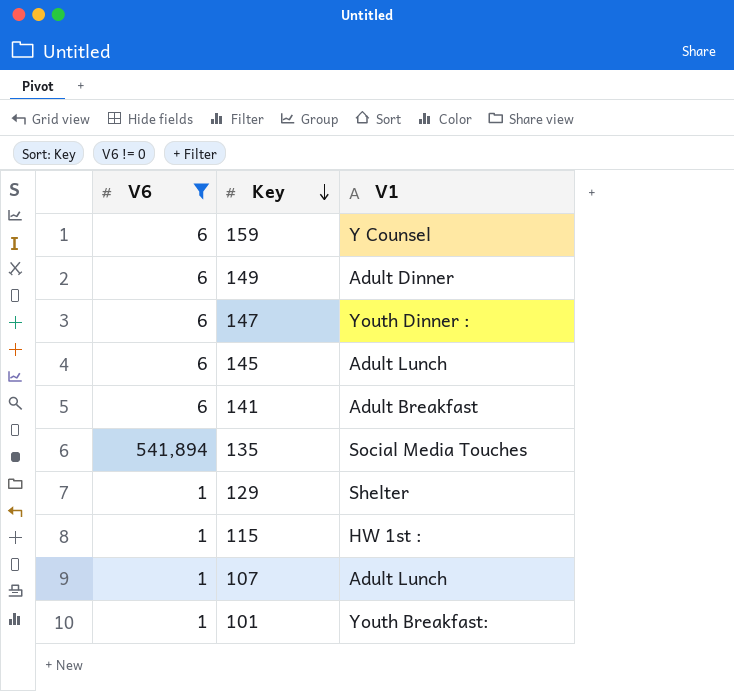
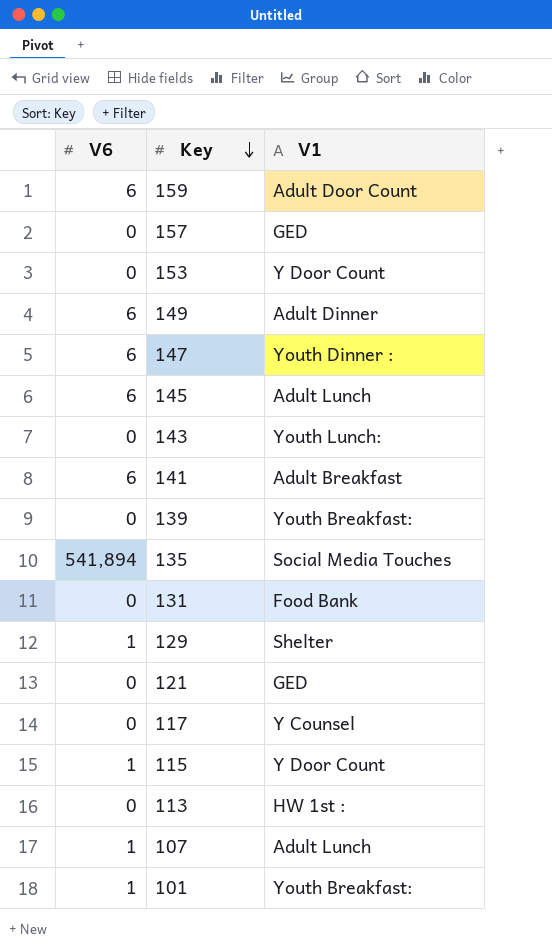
filter: V6 != 0 -> none
159 | V1: Y Counsel -> Adult Door Count
115 | V1: HW 1st : -> Y Door Count

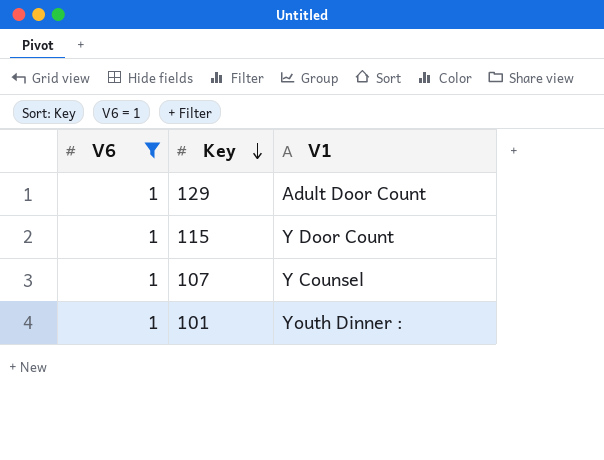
filter: none -> V6 = 1
129 | V1: Shelter -> Adult Door Count
107 | V1: Adult Lunch -> Y Counsel
101 | V1: Youth Breakfast: -> Youth Dinner :

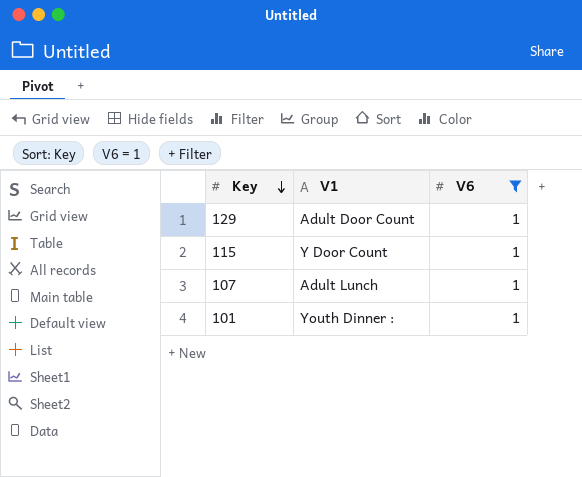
column V6 | position: 1 -> 3
107 | V1: Y Counsel -> Adult Lunch

